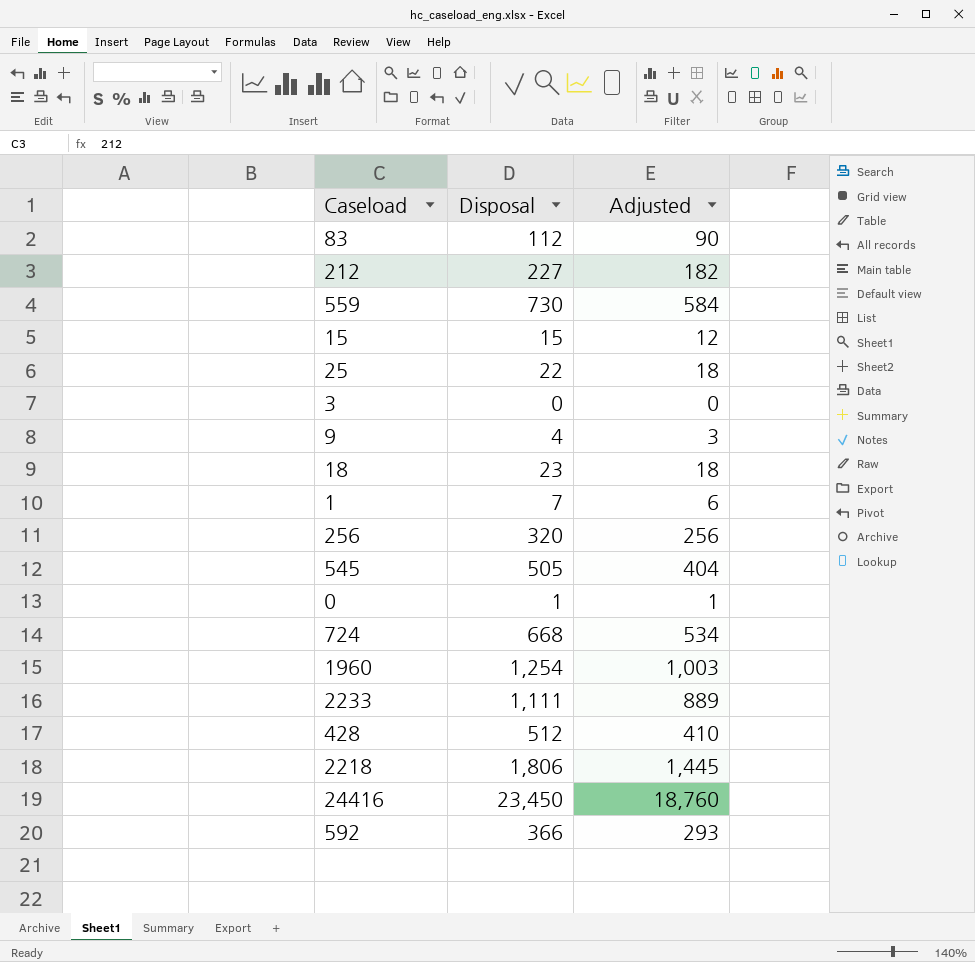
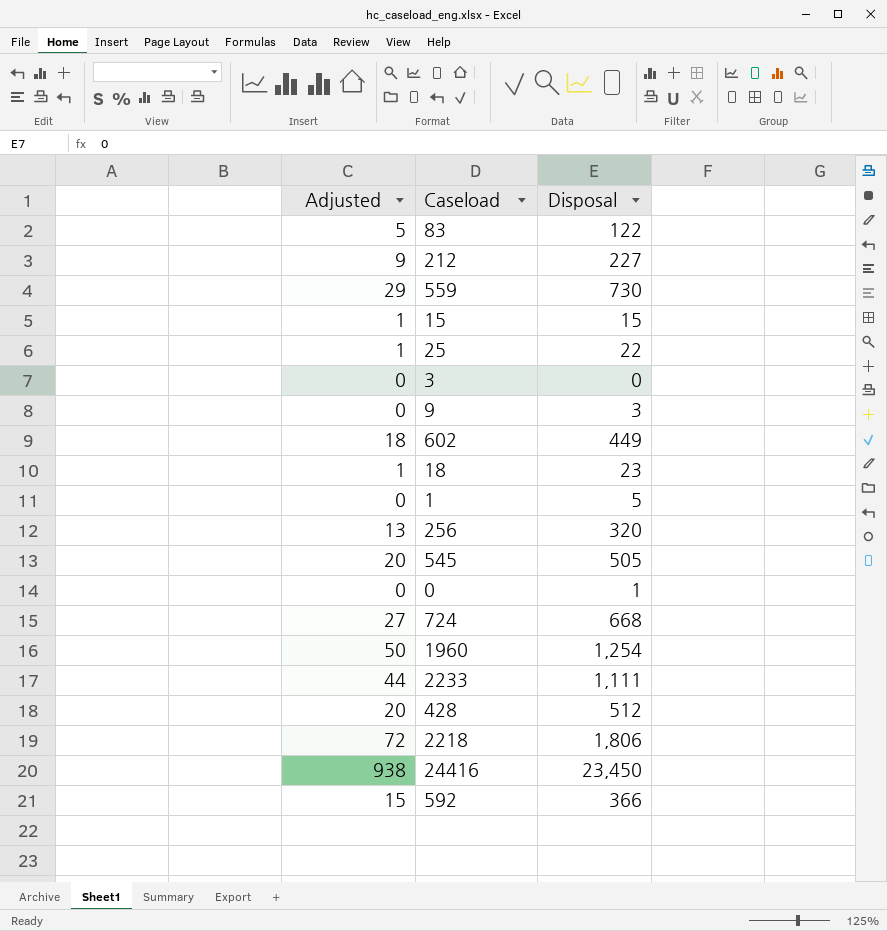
column Adjusted | formula: [Disposal] * 0.8 -> [Disposal] * 0.04
column Adjusted | position: 3 -> 1
83 | Disposal: 112 -> 122
9 | Disposal: 4 -> 3
row 602: none -> 18 | 449
1 | Disposal: 7 -> 5

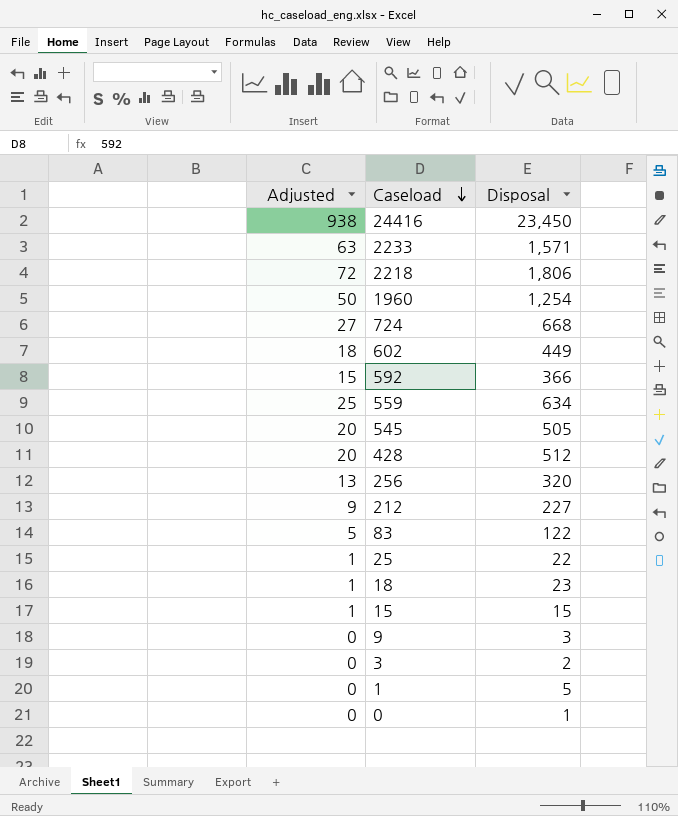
row order: none -> Caseload descending
2233 | Adjusted: 44 -> 63
2233 | Disposal: 1,111 -> 1,571
559 | Adjusted: 29 -> 25
559 | Disposal: 730 -> 634
3 | Disposal: 0 -> 2

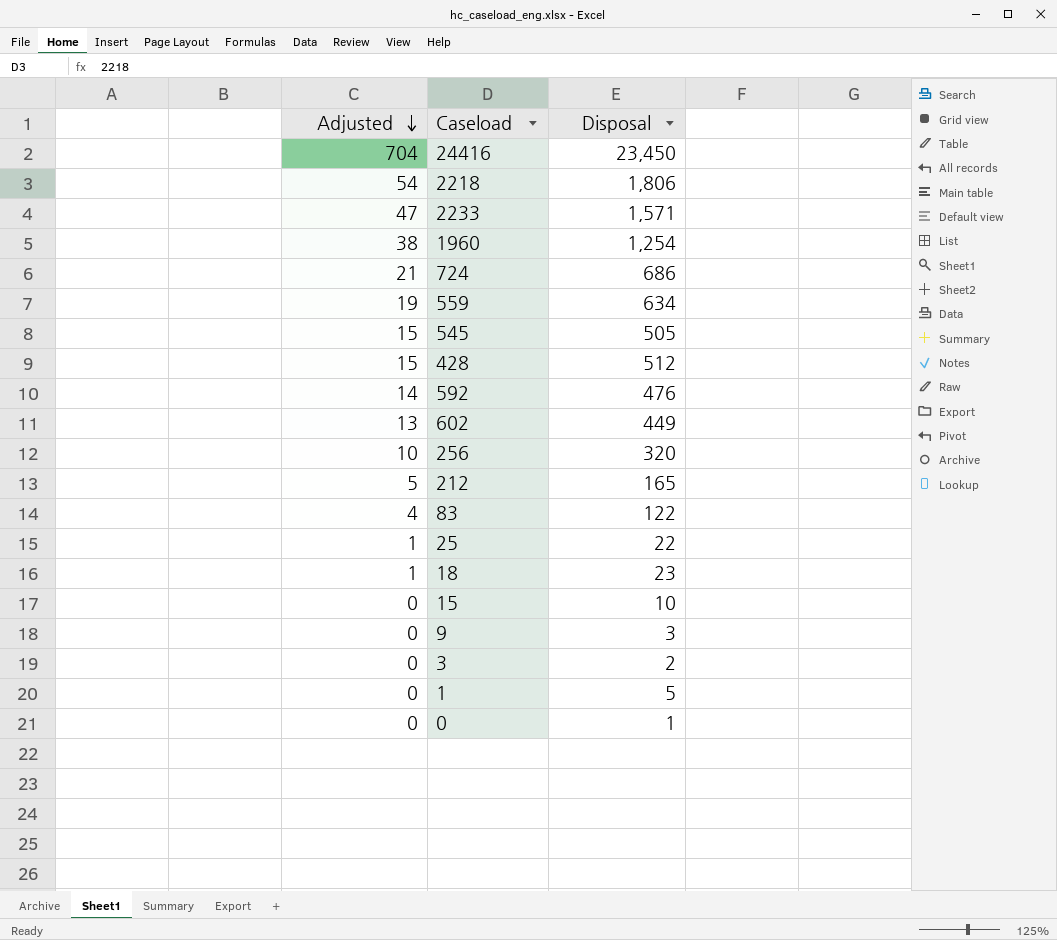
row order: Caseload descending -> Adjusted descending
column Adjusted | formula: [Disposal] * 0.04 -> [Disposal] * 0.03
724 | Disposal: 668 -> 686
592 | Disposal: 366 -> 476
212 | Disposal: 227 -> 165
15 | Disposal: 15 -> 10

